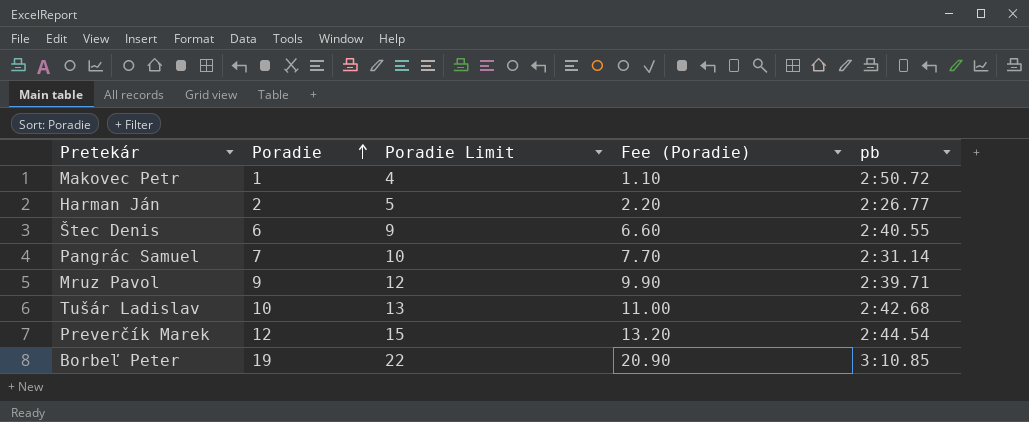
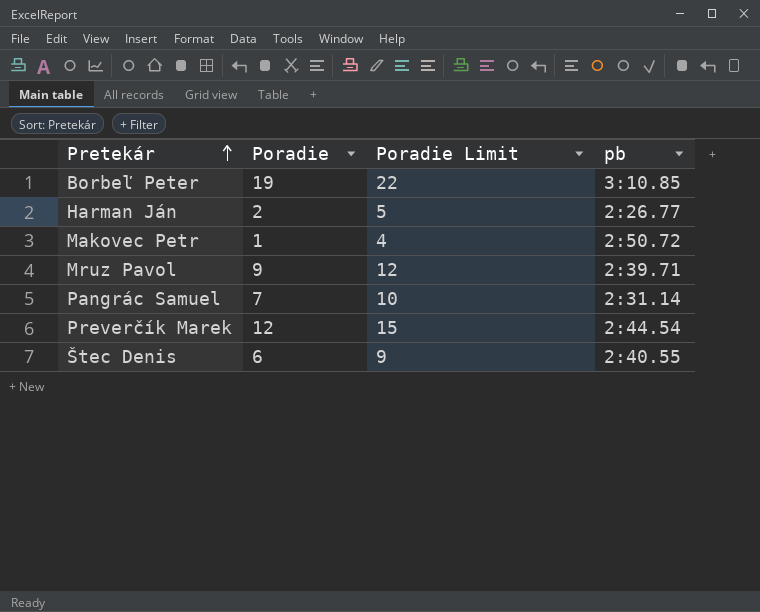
row order: Poradie ascending -> Pretekár ascending
column Fee (Poradie) | formula: [Poradie] * 1.1 -> none
row Tušár Ladislav: 10 | 13 | 11.00 | 2:42.68 -> none

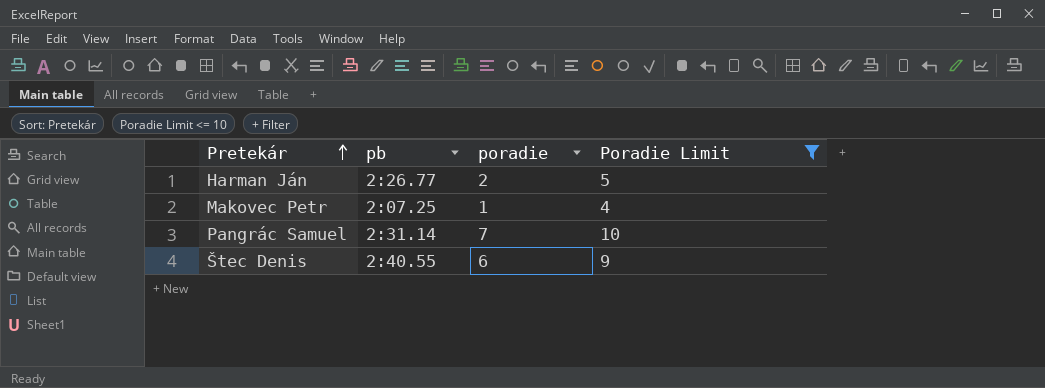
filter: none -> Poradie Limit <= 10
column pb | position: 4 -> 2
column name: Poradie -> poradie
Makovec Petr | pb: 2:50.72 -> 2:07.25

